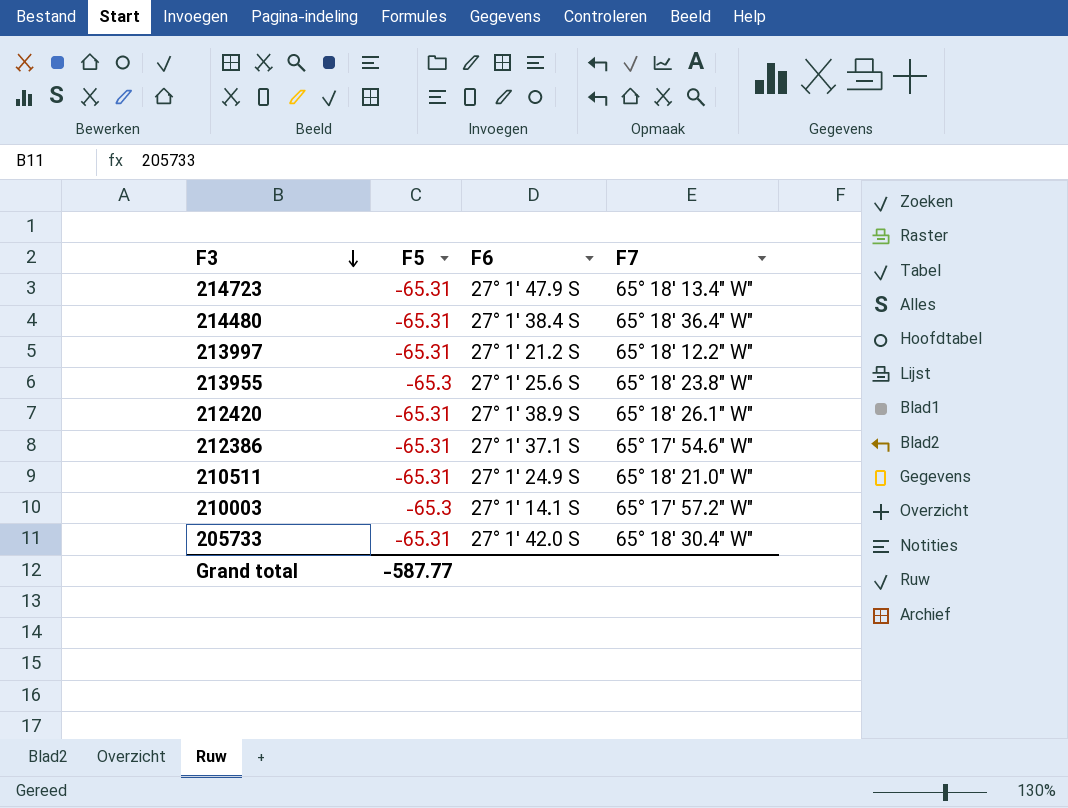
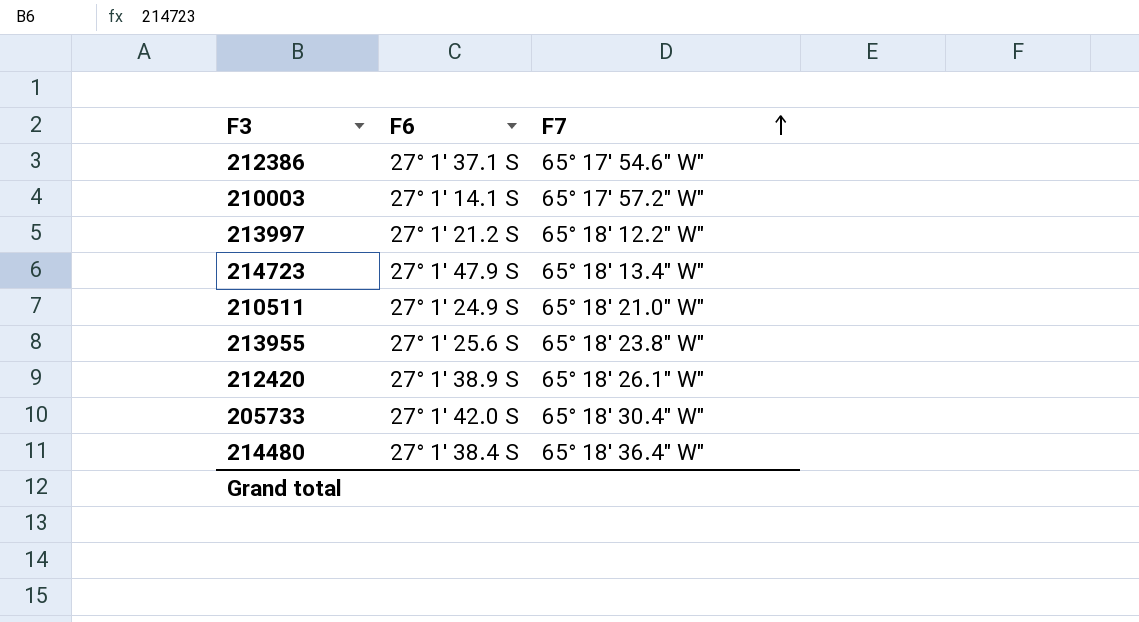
row order: F3 descending -> F7 ascending
column F5 | position: 2 -> none

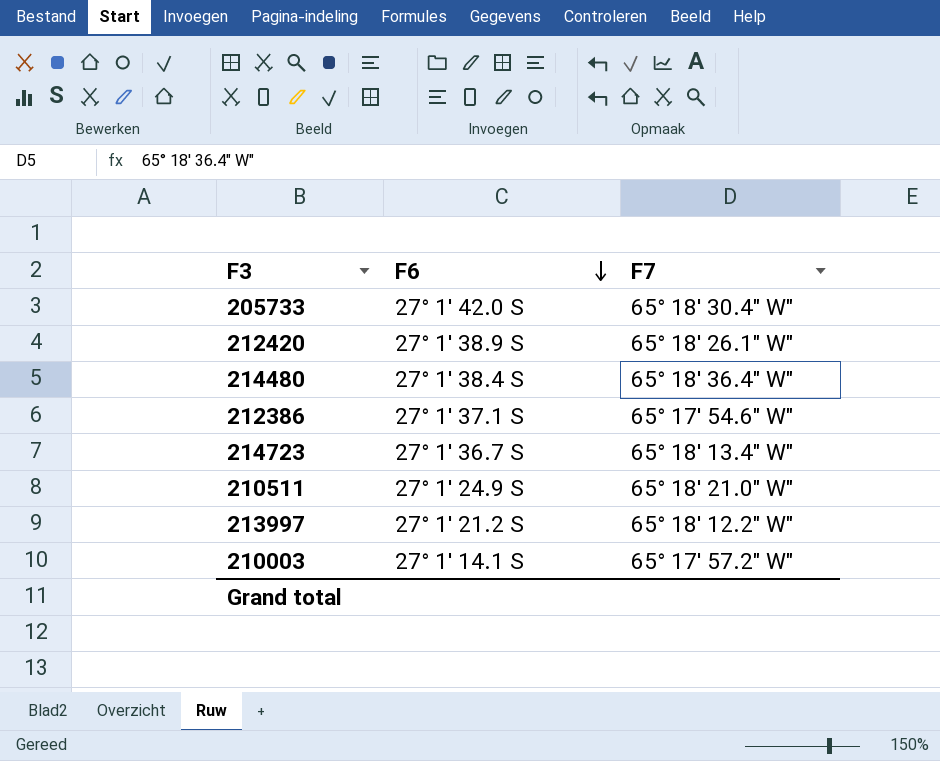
row order: F7 ascending -> F6 descending
row 213955: 27° 1' 25.6 S | 65° 18' 23.8" W" -> none
214723 | F6: 27° 1' 47.9 S -> 27° 1' 36.7 S

